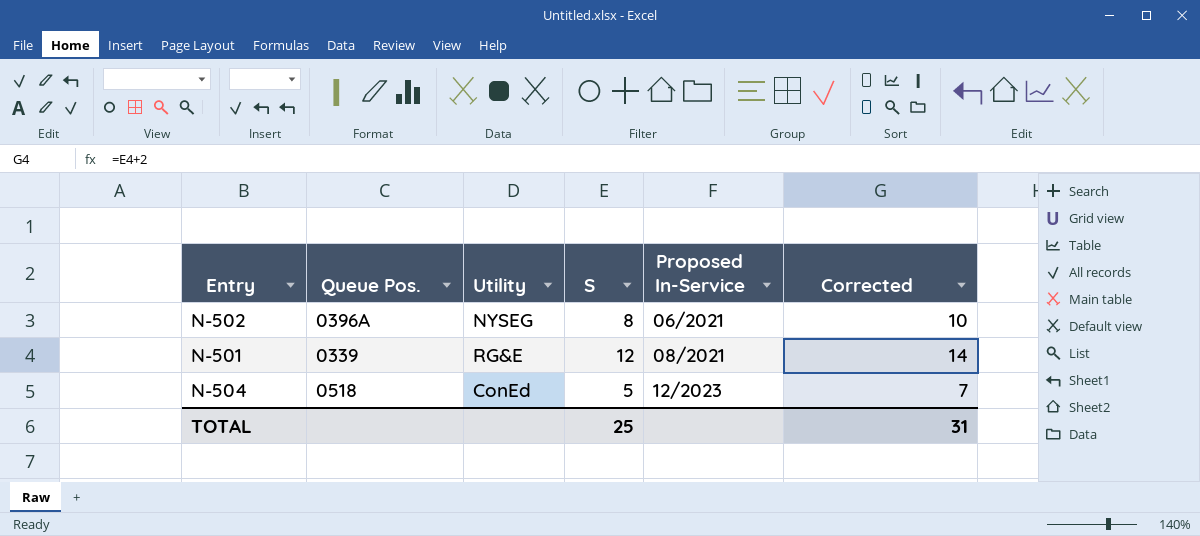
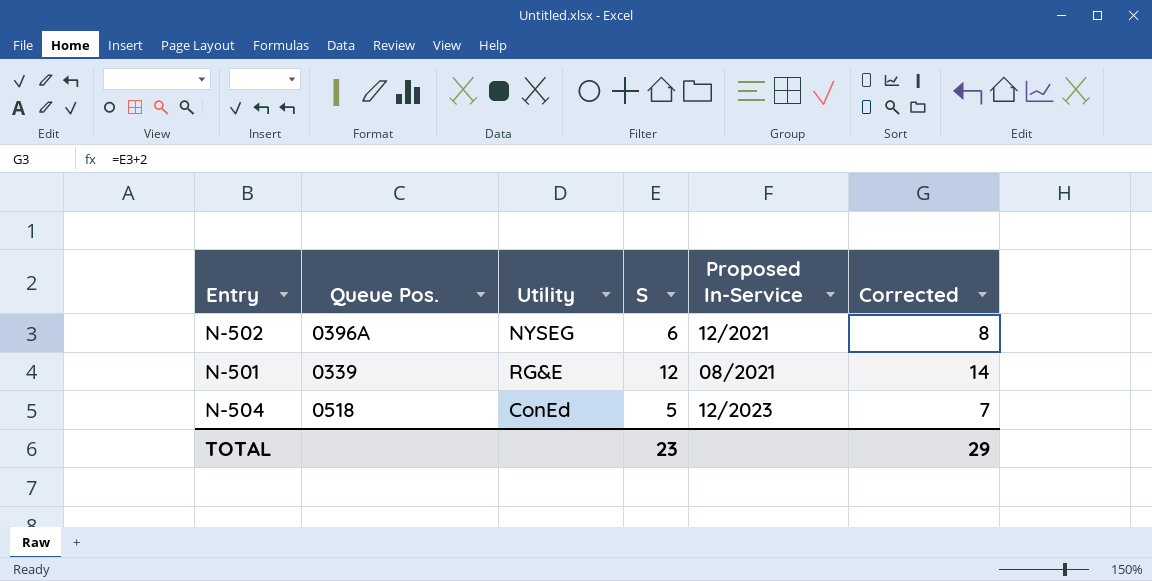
N-502 | S: 8 -> 6
N-502 | Proposed In-Service: 06/2021 -> 12/2021
N-502 | Corrected: 10 -> 8
TOTAL | S: 25 -> 23
TOTAL | Corrected: 31 -> 29

